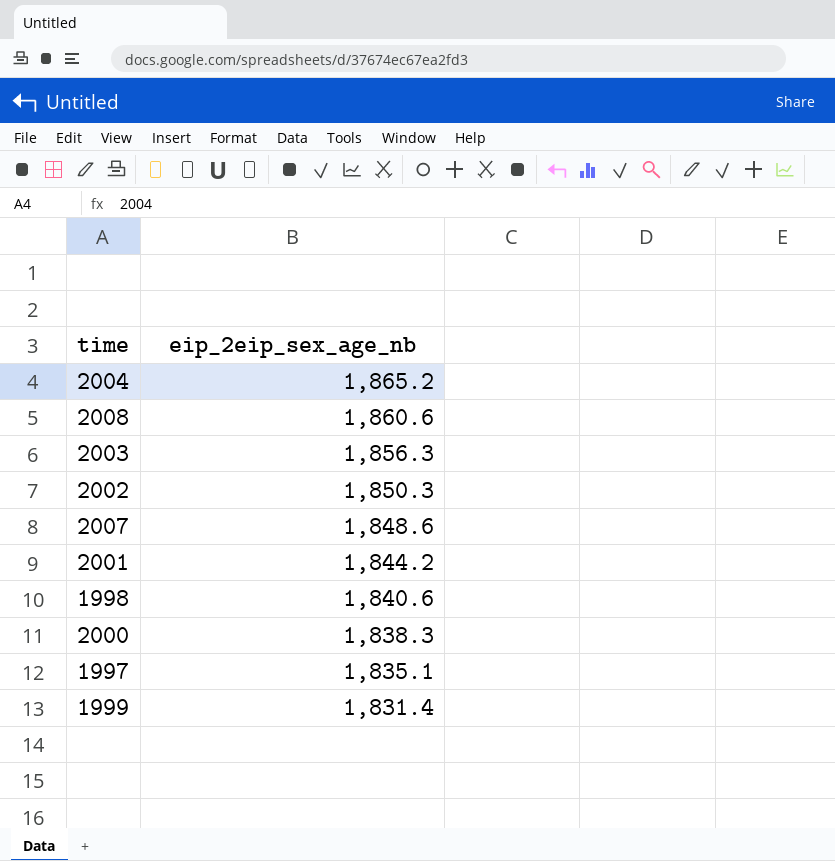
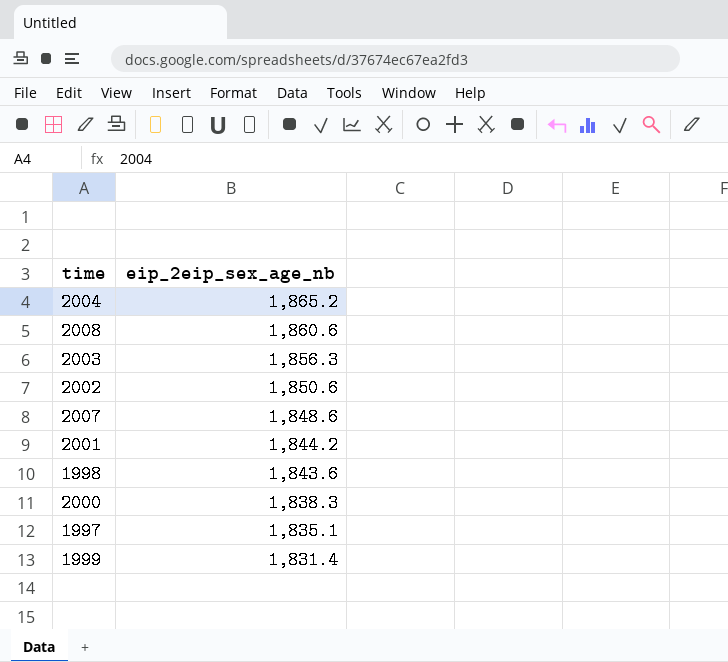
2002 | eip_2eip_sex_age_nb: 1,850.3 -> 1,850.6
1998 | eip_2eip_sex_age_nb: 1,840.6 -> 1,843.6

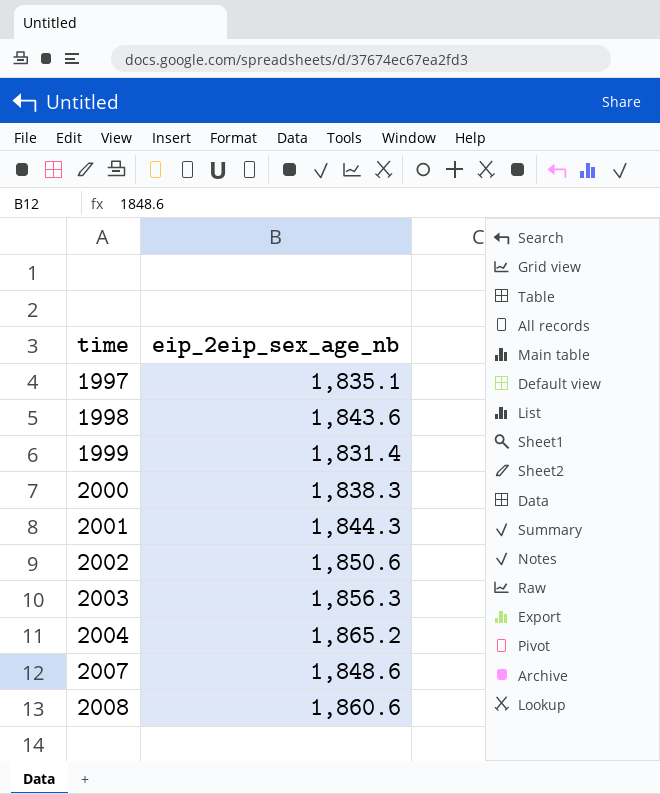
row order: eip_2eip_sex_age_nb descending -> time ascending
2001 | eip_2eip_sex_age_nb: 1,844.2 -> 1,844.3

